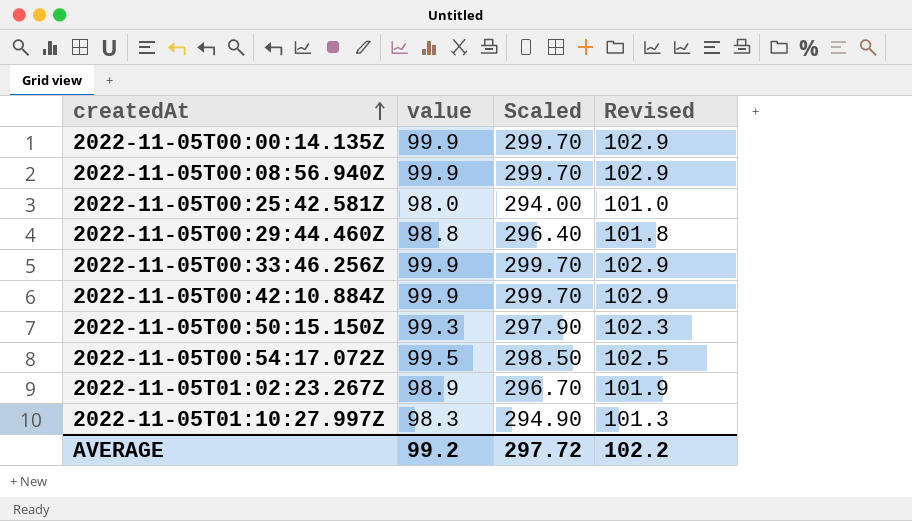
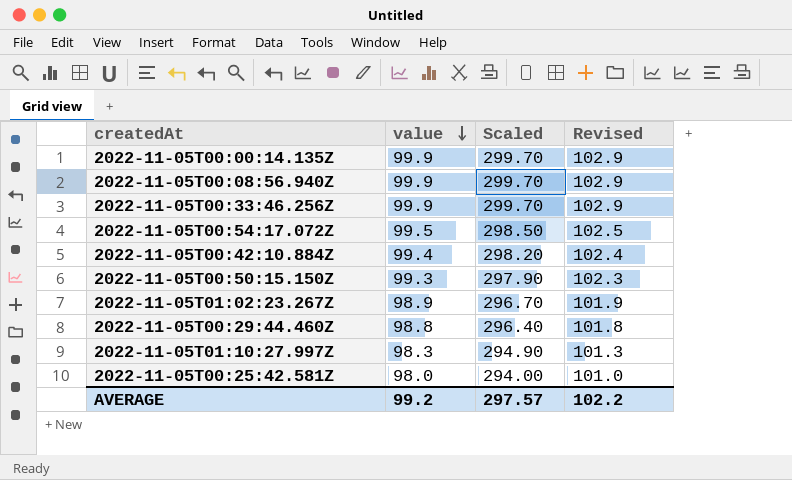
row order: createdAt ascending -> value descending
2022-11-05T00:42:10.884Z | value: 99.9 -> 99.4
2022-11-05T00:42:10.884Z | Scaled: 299.70 -> 298.20
2022-11-05T00:42:10.884Z | Revised: 102.9 -> 102.4
AVERAGE | Scaled: 297.72 -> 297.57

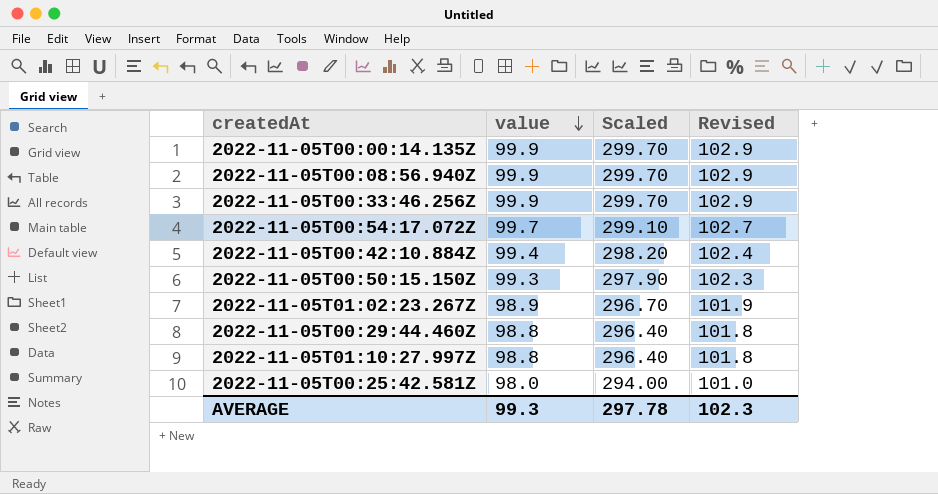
2022-11-05T00:54:17.072Z | value: 99.5 -> 99.7
2022-11-05T00:54:17.072Z | Scaled: 298.50 -> 299.10
2022-11-05T00:54:17.072Z | Revised: 102.5 -> 102.7
2022-11-05T01:10:27.997Z | value: 98.3 -> 98.8
2022-11-05T01:10:27.997Z | Scaled: 294.90 -> 296.40
2022-11-05T01:10:27.997Z | Revised: 101.3 -> 101.8
AVERAGE | value: 99.2 -> 99.3
AVERAGE | Scaled: 297.57 -> 297.78
AVERAGE | Revised: 102.2 -> 102.3

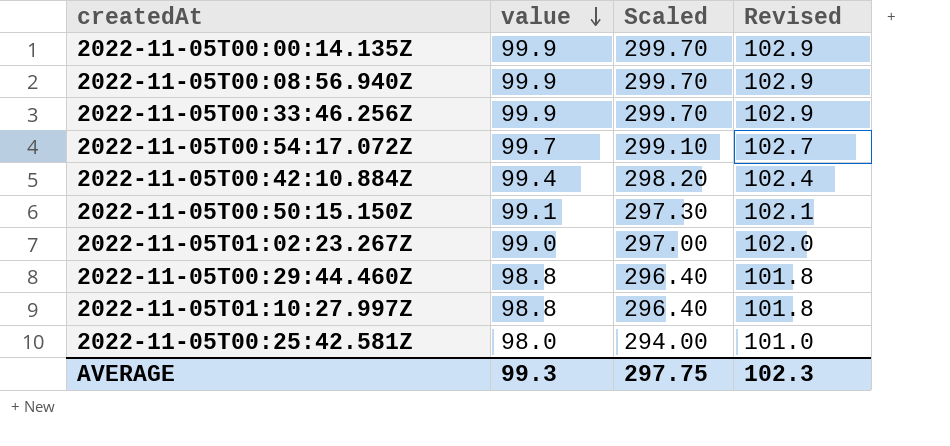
2022-11-05T00:50:15.150Z | value: 99.3 -> 99.1
2022-11-05T00:50:15.150Z | Scaled: 297.90 -> 297.30
2022-11-05T00:50:15.150Z | Revised: 102.3 -> 102.1
2022-11-05T01:02:23.267Z | value: 98.9 -> 99.0
2022-11-05T01:02:23.267Z | Scaled: 296.70 -> 297.00
2022-11-05T01:02:23.267Z | Revised: 101.9 -> 102.0
AVERAGE | Scaled: 297.78 -> 297.75

